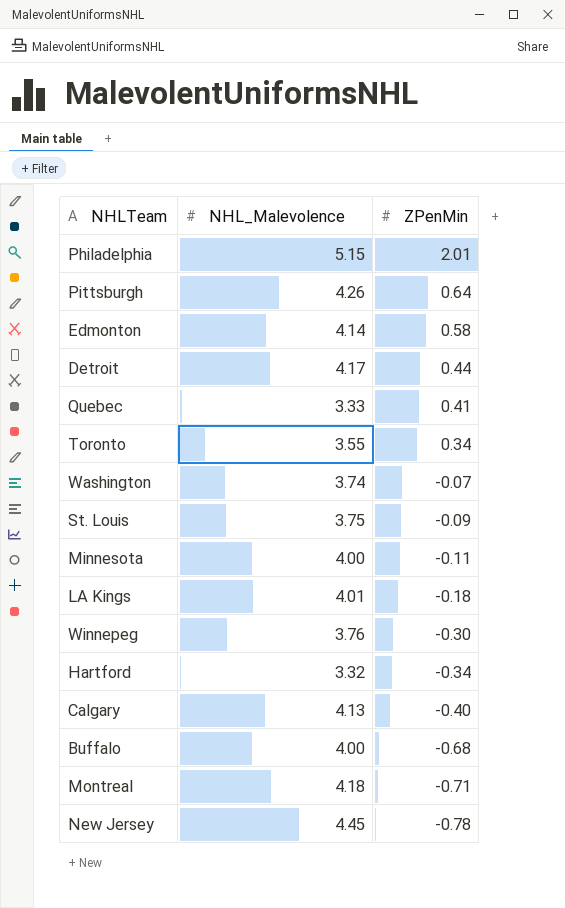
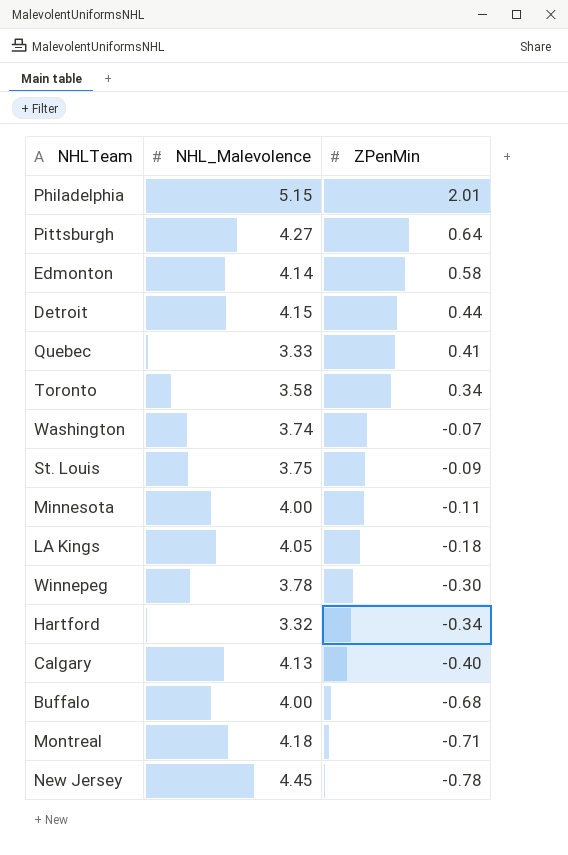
Pittsburgh | NHL_Malevolence: 4.26 -> 4.27
Detroit | NHL_Malevolence: 4.17 -> 4.15
Toronto | NHL_Malevolence: 3.55 -> 3.58
LA Kings | NHL_Malevolence: 4.01 -> 4.05
Winnepeg | NHL_Malevolence: 3.76 -> 3.78

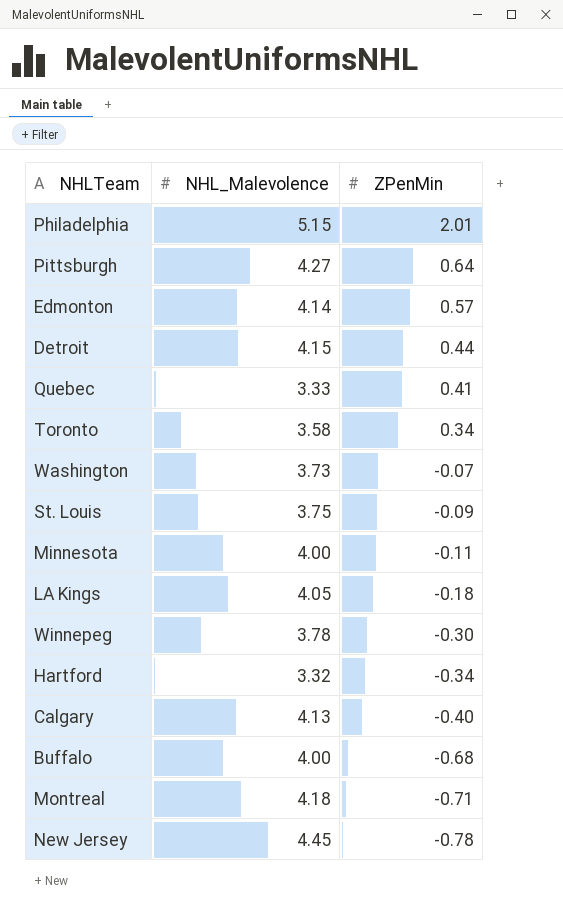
Edmonton | ZPenMin: 0.58 -> 0.57
Washington | NHL_Malevolence: 3.74 -> 3.73

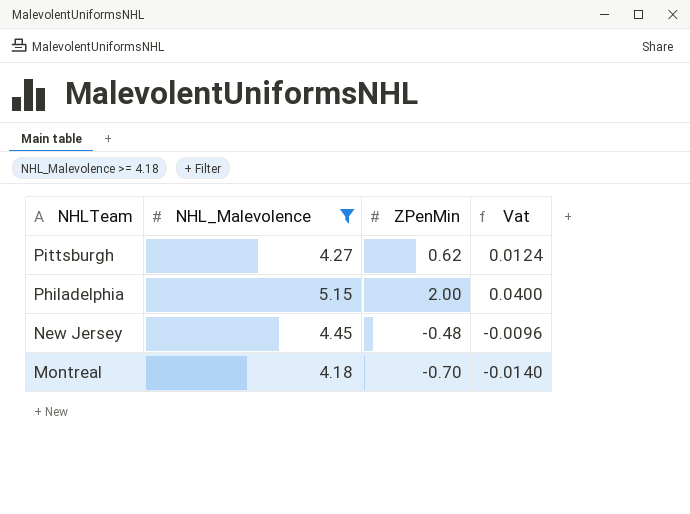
filter: none -> NHL_Malevolence >= 4.18
row order: ZPenMin descending -> NHLTeam descending
column Vat | formula: none -> [ZPenMin] * 0.02
Pittsburgh | ZPenMin: 0.64 -> 0.62
Philadelphia | ZPenMin: 2.01 -> 2.00
New Jersey | ZPenMin: -0.78 -> -0.48
Montreal | ZPenMin: -0.71 -> -0.70

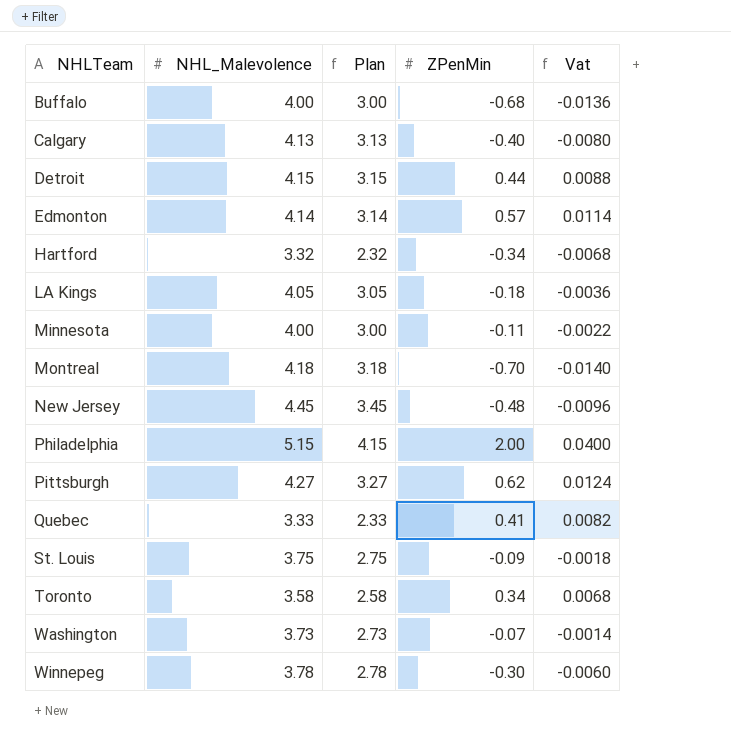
filter: NHL_Malevolence >= 4.18 -> none
row order: NHLTeam descending -> NHLTeam ascending
column Plan | formula: none -> [NHL_Malevolence] - 1

